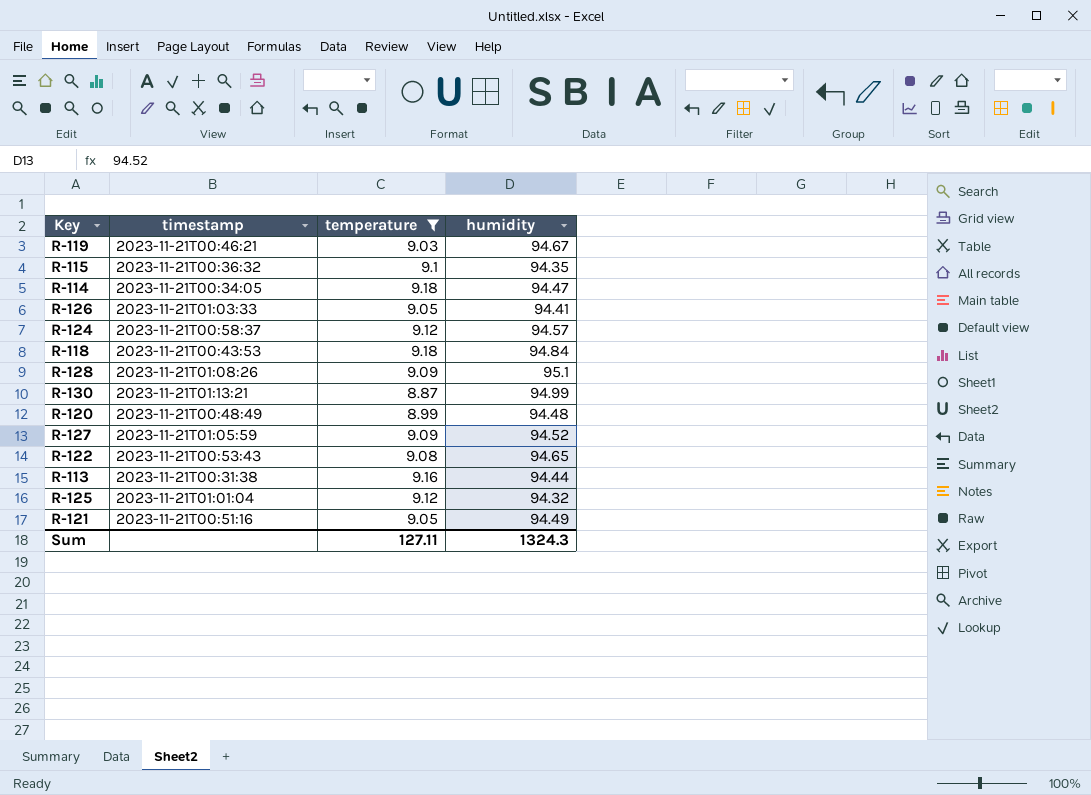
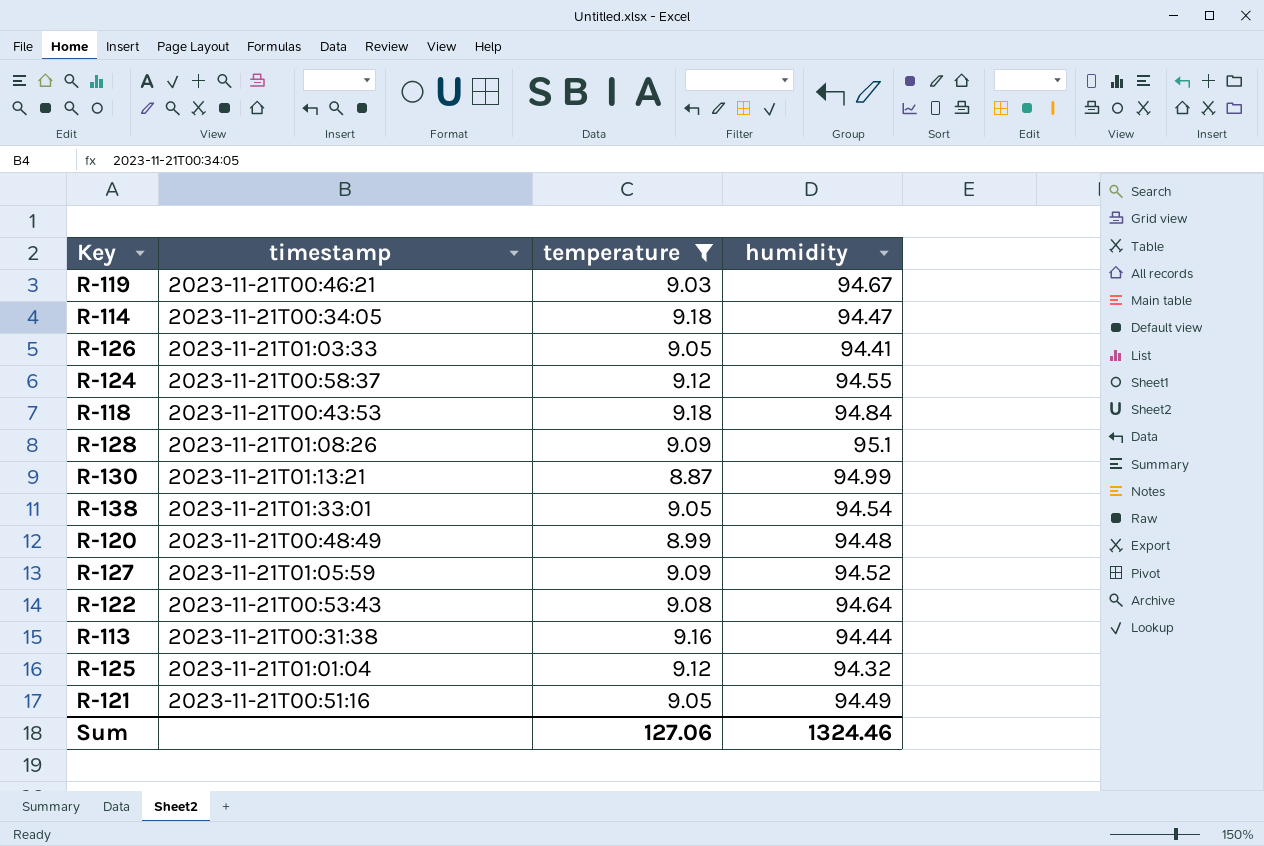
row R-115: 2023-11-21T00:36:32 | 9.1 | 94.35 -> none
R-124 | humidity: 94.57 -> 94.55
row R-138: none -> 2023-11-21T01:33:01 | 9.05 | 94.54
R-122 | humidity: 94.65 -> 94.64
Sum | temperature: 127.11 -> 127.06
Sum | humidity: 1324.3 -> 1324.46

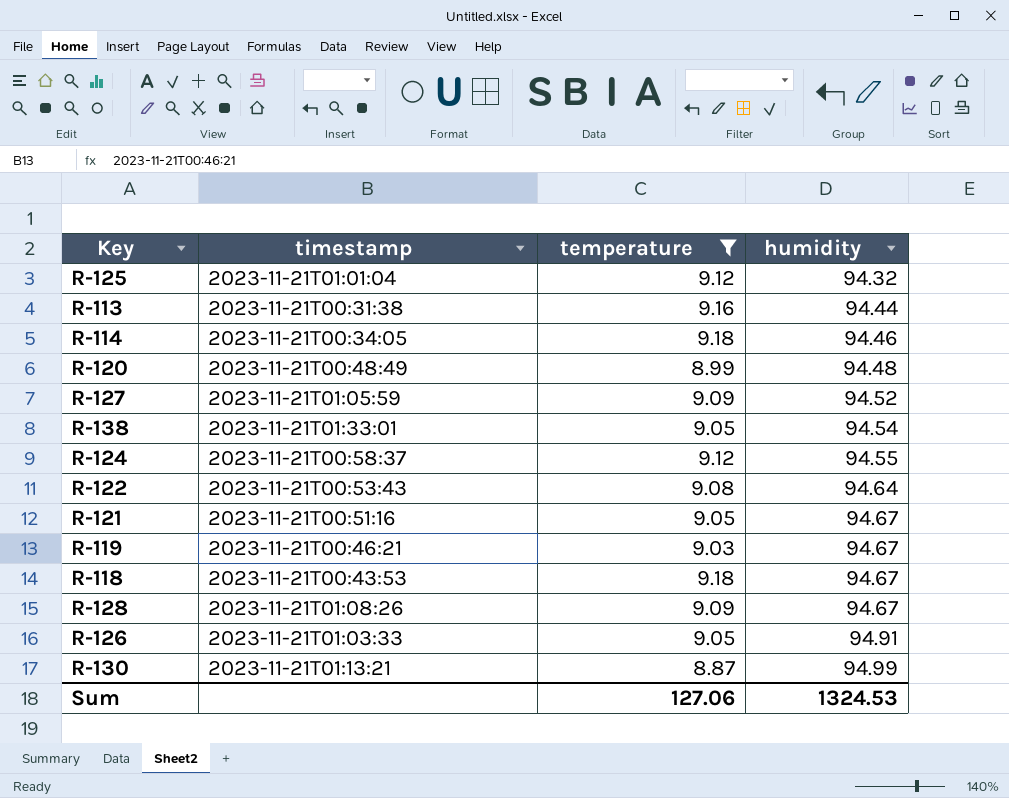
row order: none -> humidity ascending
R-114 | humidity: 94.47 -> 94.46
R-121 | humidity: 94.49 -> 94.67
R-118 | humidity: 94.84 -> 94.67
R-128 | humidity: 95.1 -> 94.67
R-126 | humidity: 94.41 -> 94.91
Sum | humidity: 1324.46 -> 1324.53

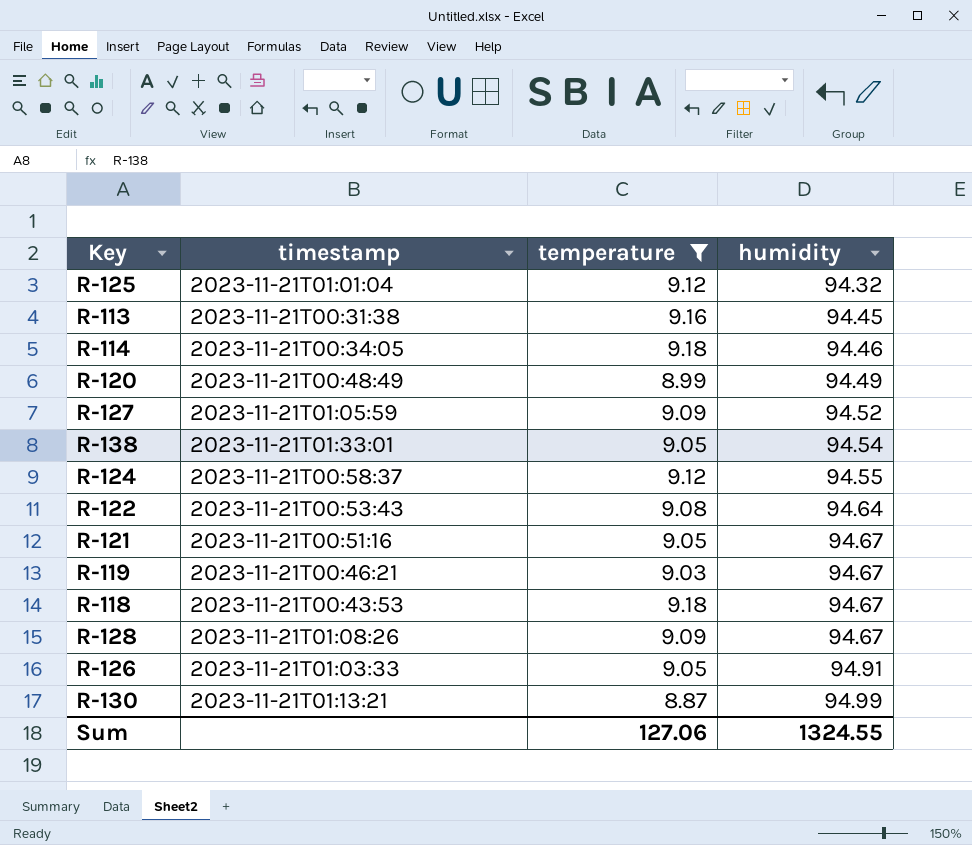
R-113 | humidity: 94.44 -> 94.45
R-120 | humidity: 94.48 -> 94.49
Sum | humidity: 1324.53 -> 1324.55

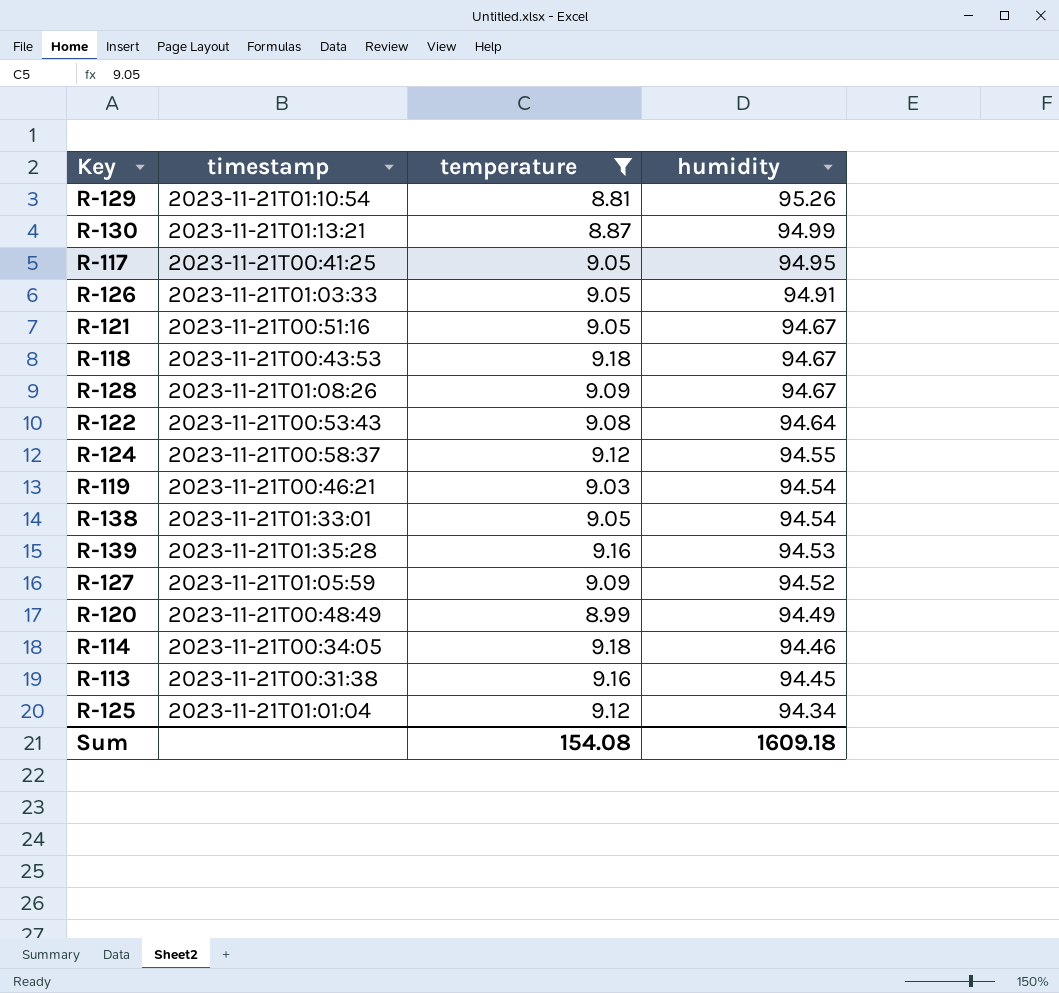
row order: humidity ascending -> humidity descending
row R-129: none -> 2023-11-21T01:10:54 | 8.81 | 95.26
row R-117: none -> 2023-11-21T00:41:25 | 9.05 | 94.95
R-119 | humidity: 94.67 -> 94.54
row R-139: none -> 2023-11-21T01:35:28 | 9.16 | 94.53
R-125 | humidity: 94.32 -> 94.34
Sum | temperature: 127.06 -> 154.08
Sum | humidity: 1324.55 -> 1609.18

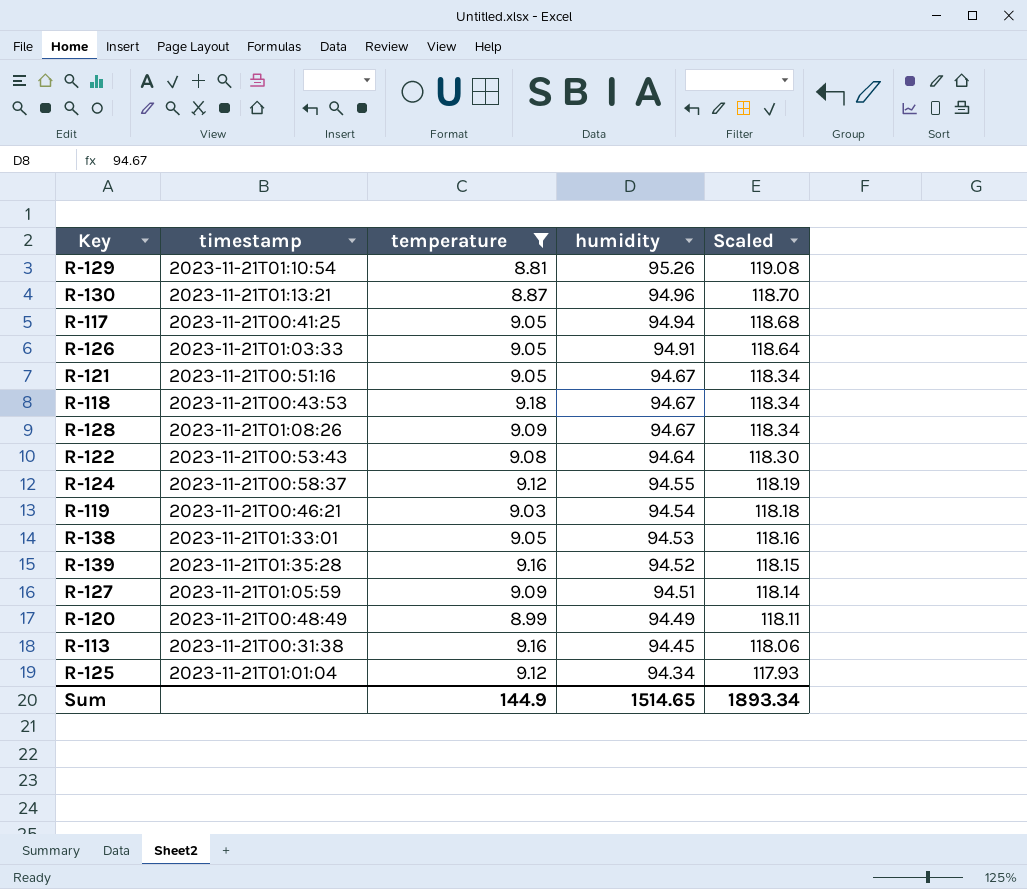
column Scaled | formula: none -> [humidity] * 1.25
row R-114: 2023-11-21T00:34:05 | 9.18 | 94.46 -> none
R-130 | humidity: 94.99 -> 94.96
R-117 | humidity: 94.95 -> 94.94
R-138 | humidity: 94.54 -> 94.53
R-139 | humidity: 94.53 -> 94.52
R-127 | humidity: 94.52 -> 94.51
Sum | temperature: 154.08 -> 144.9
Sum | humidity: 1609.18 -> 1514.65

